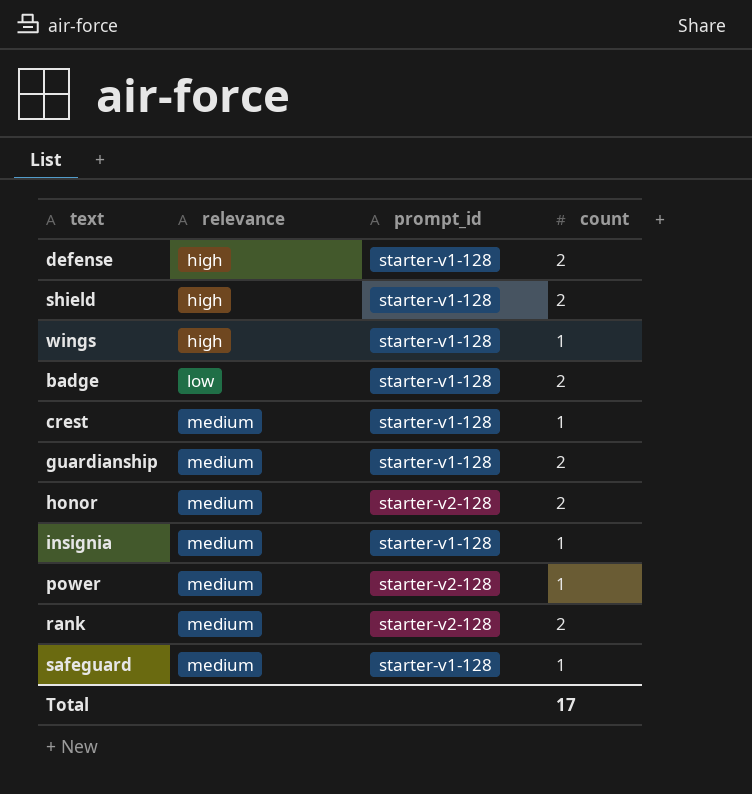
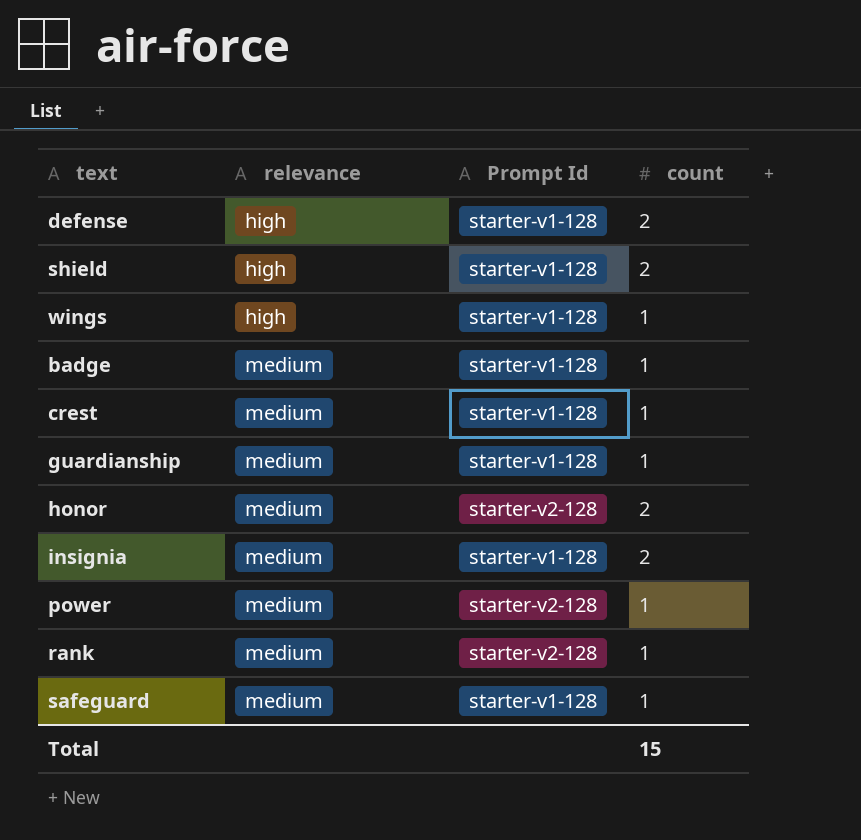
column name: prompt_id -> Prompt Id
badge | relevance: low -> medium
badge | count: 2 -> 1
guardianship | count: 2 -> 1
insignia | count: 1 -> 2
rank | count: 2 -> 1
Total | count: 17 -> 15

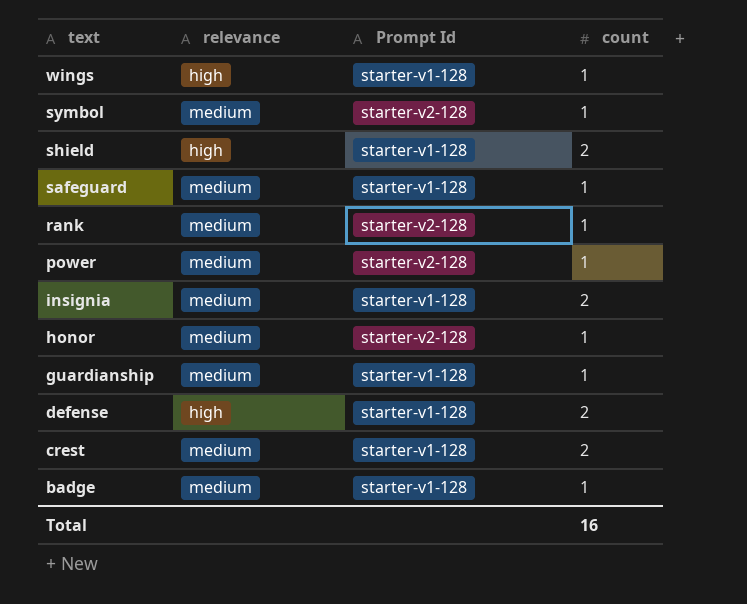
row order: relevance ascending -> text descending
row symbol: none -> medium | starter-v2-128 | 1
honor | count: 2 -> 1
crest | count: 1 -> 2
Total | count: 15 -> 16

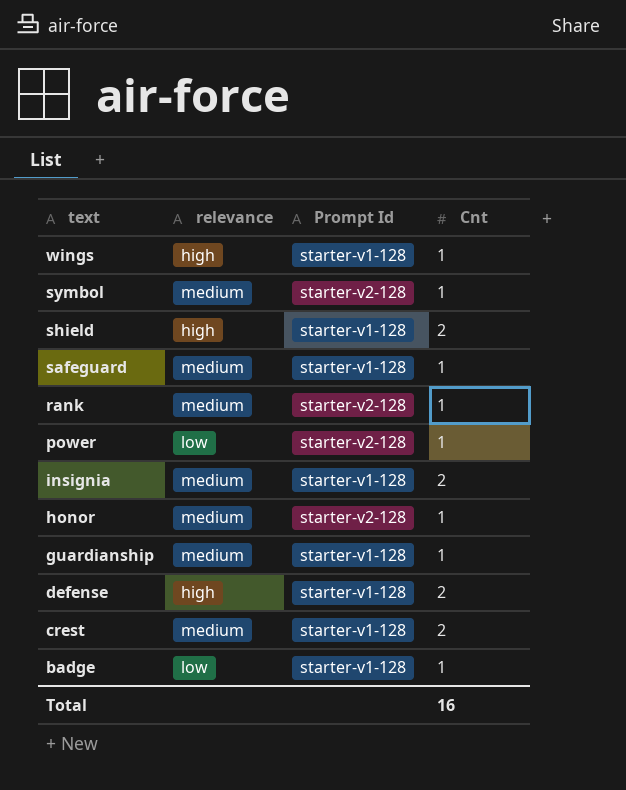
column name: count -> Cnt
power | relevance: medium -> low
badge | relevance: medium -> low

